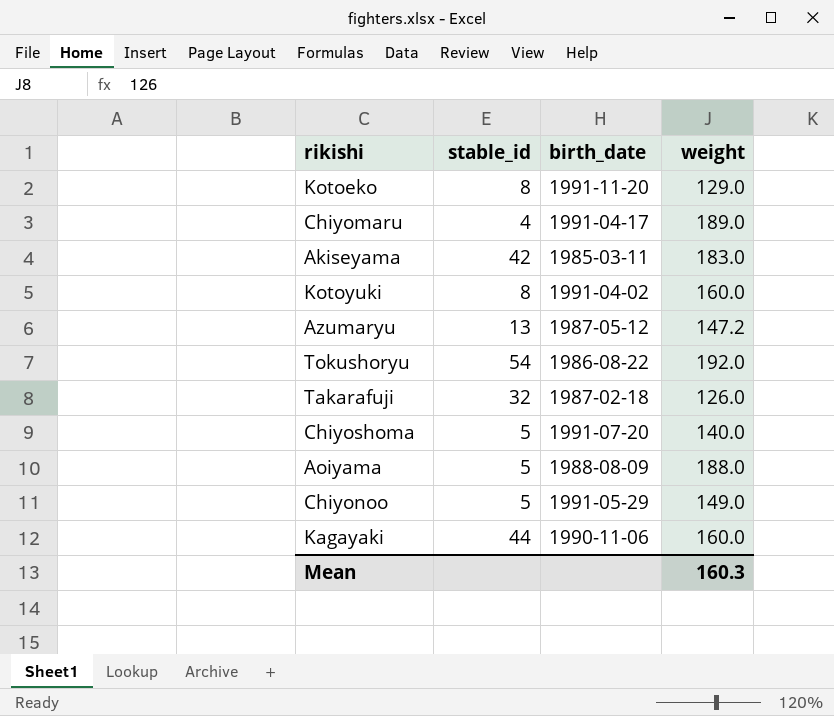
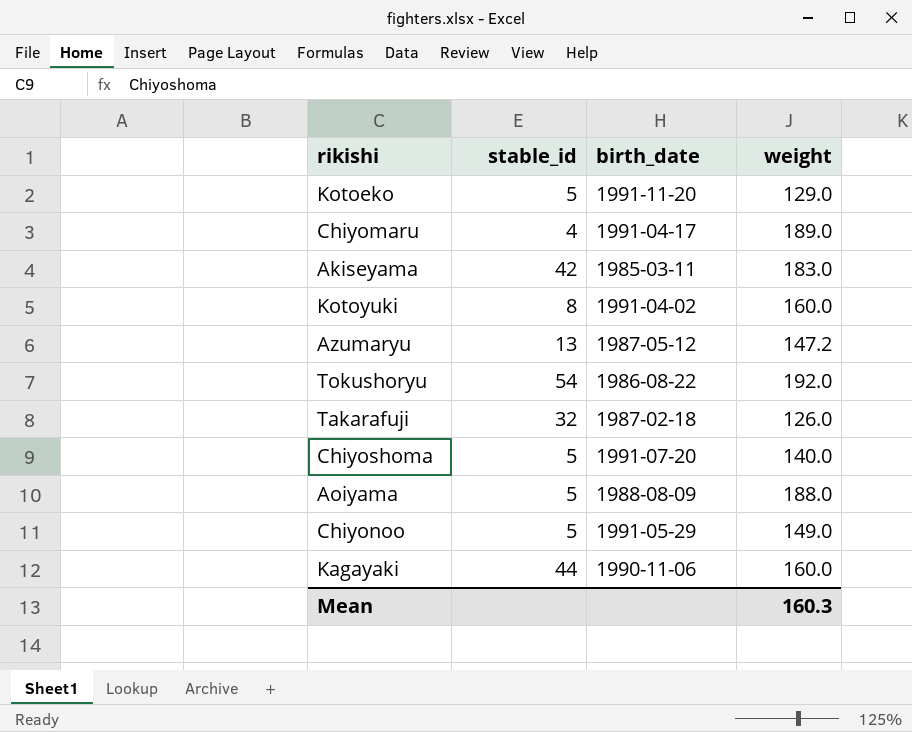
Kotoeko | stable_id: 8 -> 5

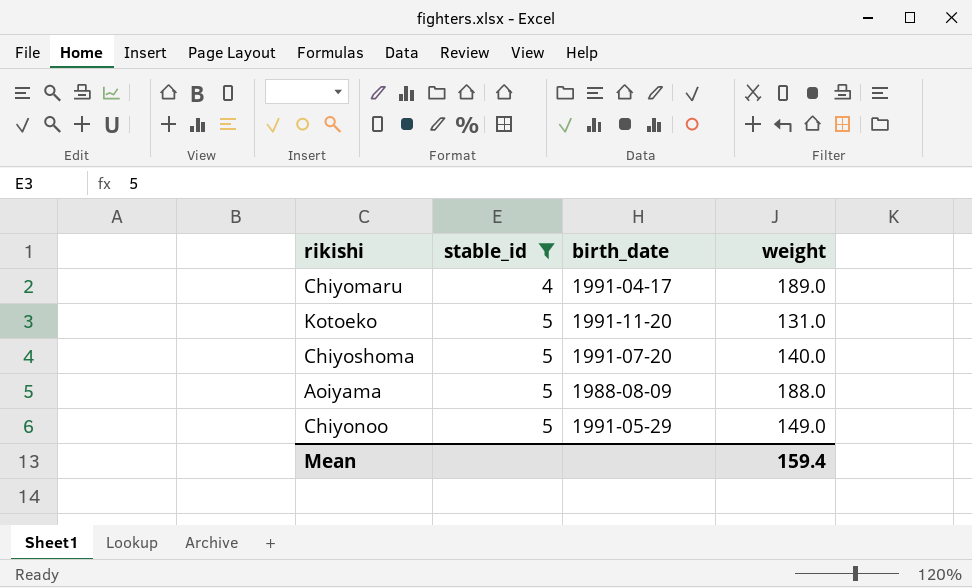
filter: none -> stable_id <= 5
row order: none -> stable_id ascending
Kotoeko | weight: 129.0 -> 131.0
Mean | weight: 160.3 -> 159.4

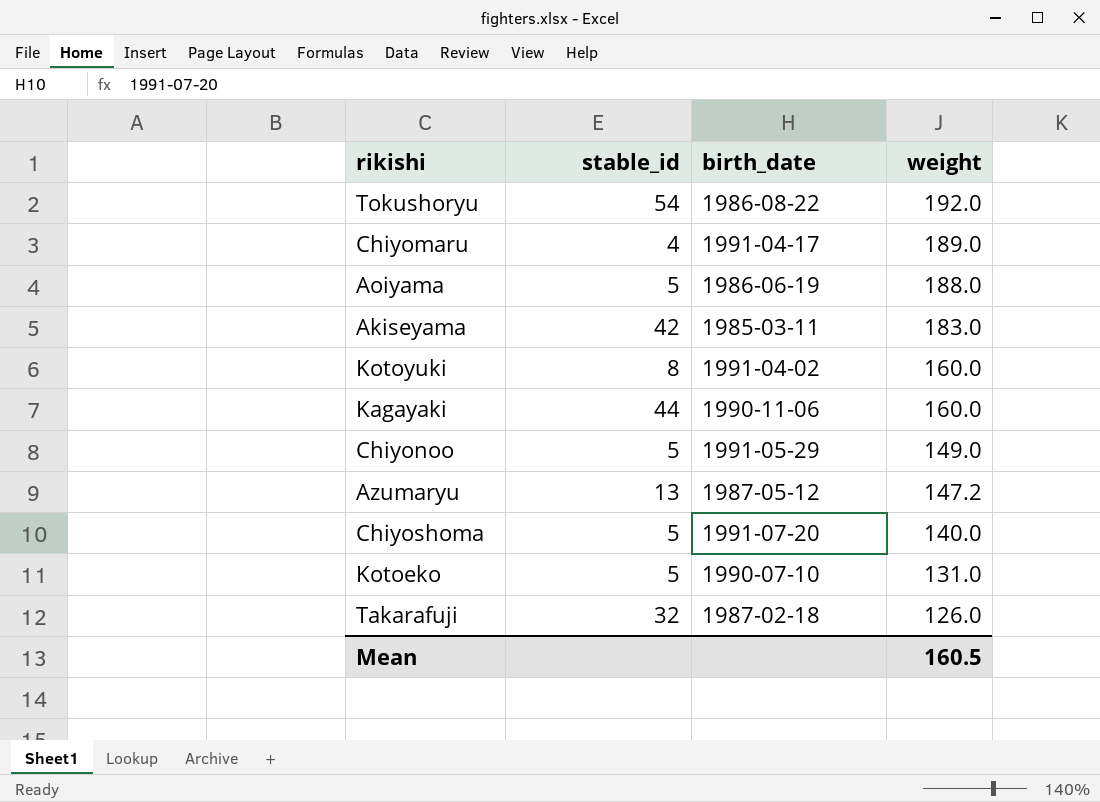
filter: stable_id <= 5 -> none
row order: stable_id ascending -> weight descending
Aoiyama | birth_date: 1988-08-09 -> 1986-06-19
Kotoeko | birth_date: 1991-11-20 -> 1990-07-10
Mean | weight: 159.4 -> 160.5

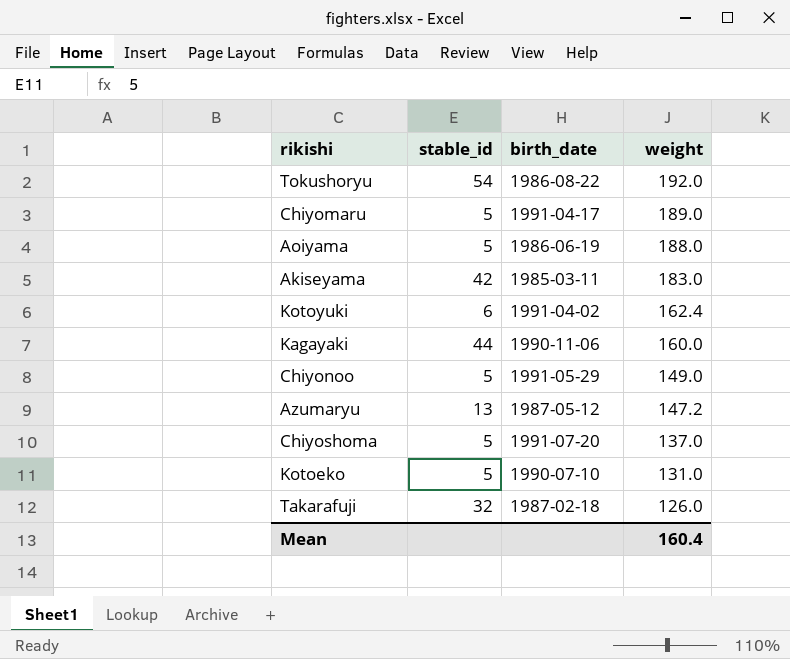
Chiyomaru | stable_id: 4 -> 5
Kotoyuki | stable_id: 8 -> 6
Kotoyuki | weight: 160.0 -> 162.4
Chiyoshoma | weight: 140.0 -> 137.0
Mean | weight: 160.5 -> 160.4

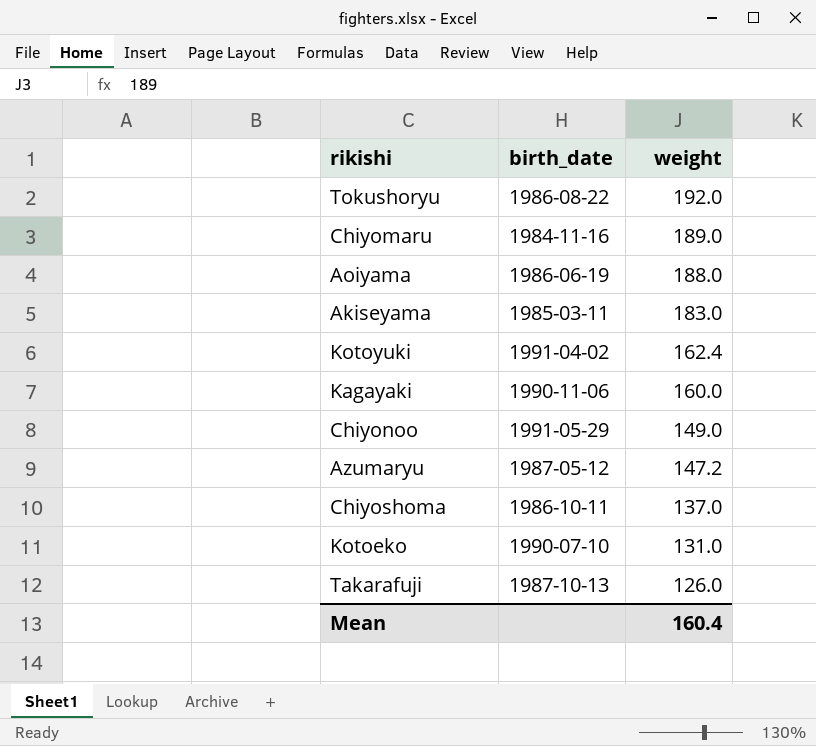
column stable_id | position: 2 -> none
Chiyomaru | birth_date: 1991-04-17 -> 1984-11-16
Chiyoshoma | birth_date: 1991-07-20 -> 1986-10-11
Takarafuji | birth_date: 1987-02-18 -> 1987-10-13

